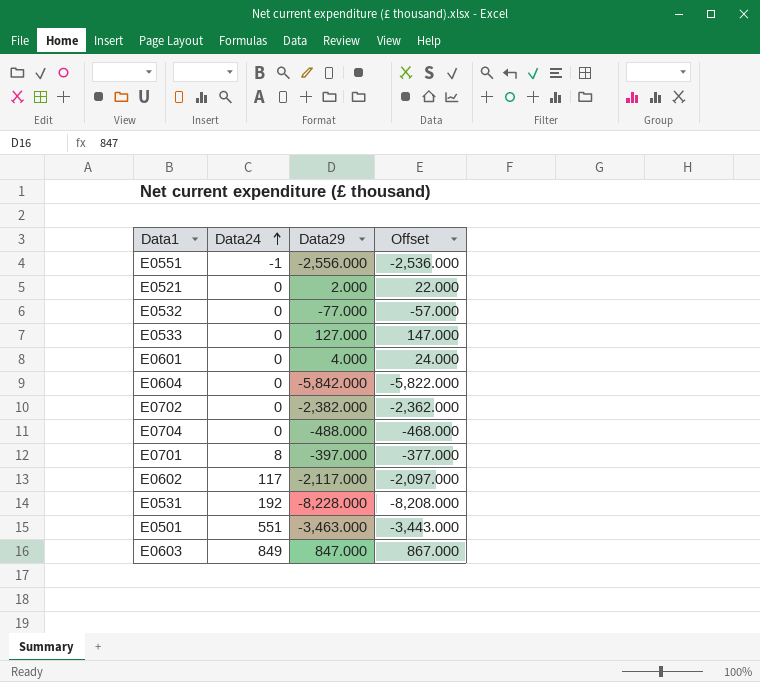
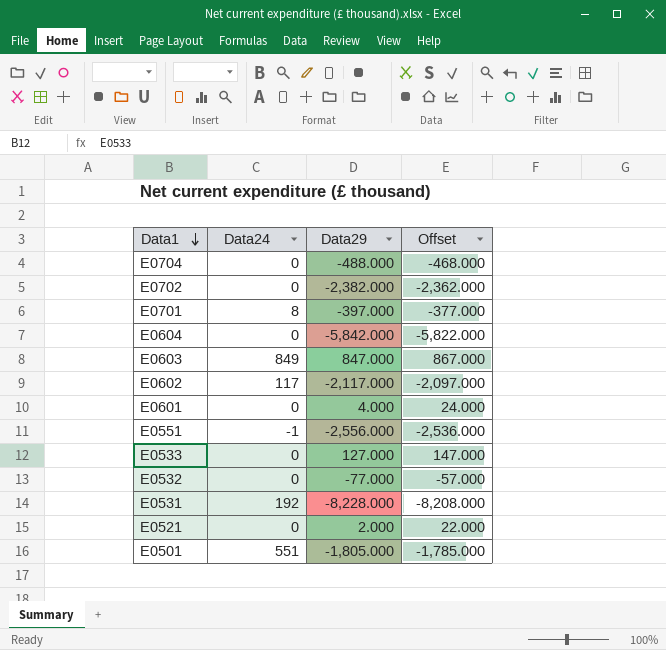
row order: Data24 ascending -> Data1 descending
E0501 | Data29: -3,463.000 -> -1,805.000
E0501 | Offset: -3,443.000 -> -1,785.000

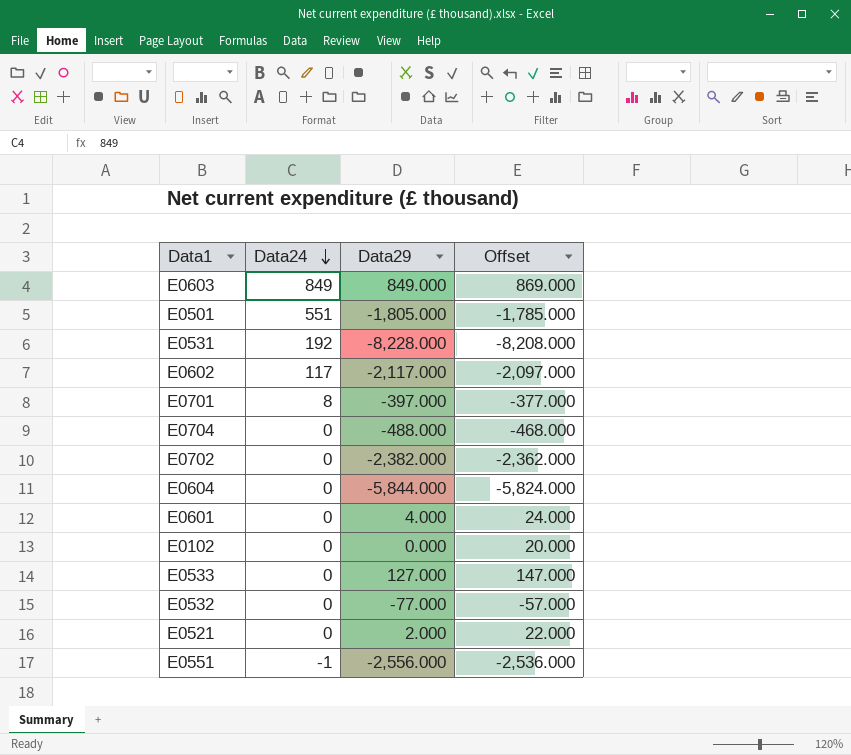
row order: Data1 descending -> Data24 descending
E0603 | Data29: 847.000 -> 849.000
E0603 | Offset: 867.000 -> 869.000
E0604 | Data29: -5,842.000 -> -5,844.000
E0604 | Offset: -5,822.000 -> -5,824.000
row E0102: none -> 0 | 0.000 | 20.000

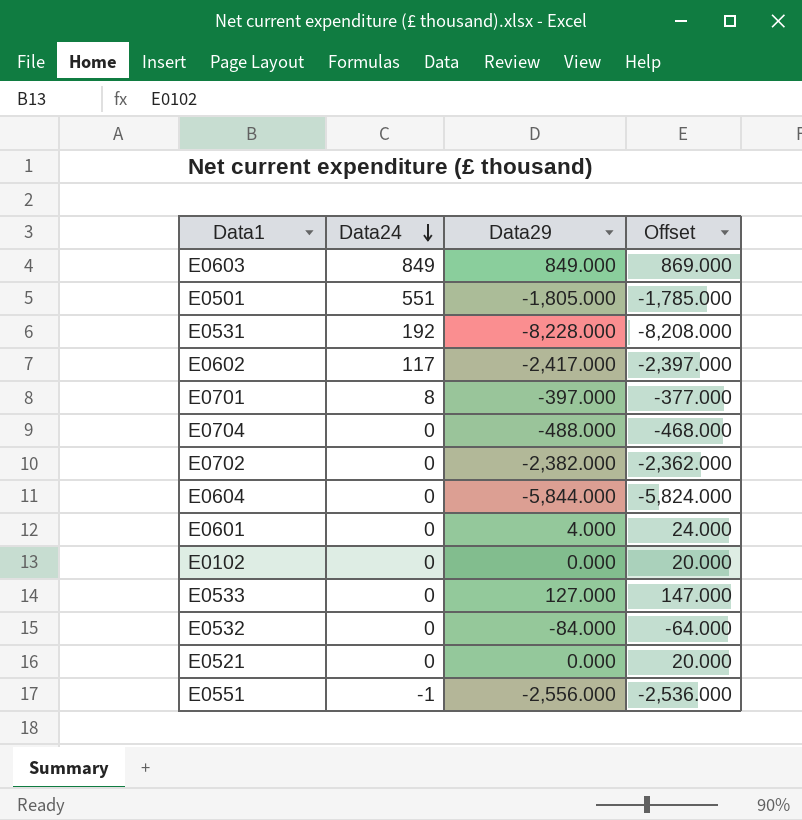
E0602 | Data29: -2,117.000 -> -2,417.000
E0602 | Offset: -2,097.000 -> -2,397.000
E0532 | Data29: -77.000 -> -84.000
E0532 | Offset: -57.000 -> -64.000
E0521 | Data29: 2.000 -> 0.000
E0521 | Offset: 22.000 -> 20.000

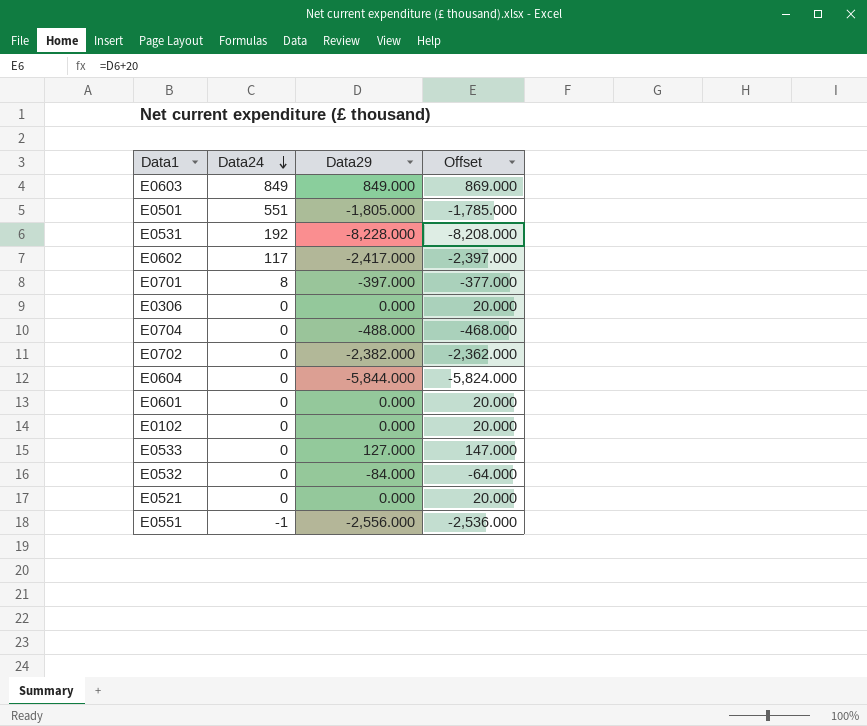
row E0306: none -> 0 | 0.000 | 20.000
E0601 | Data29: 4.000 -> 0.000
E0601 | Offset: 24.000 -> 20.000

